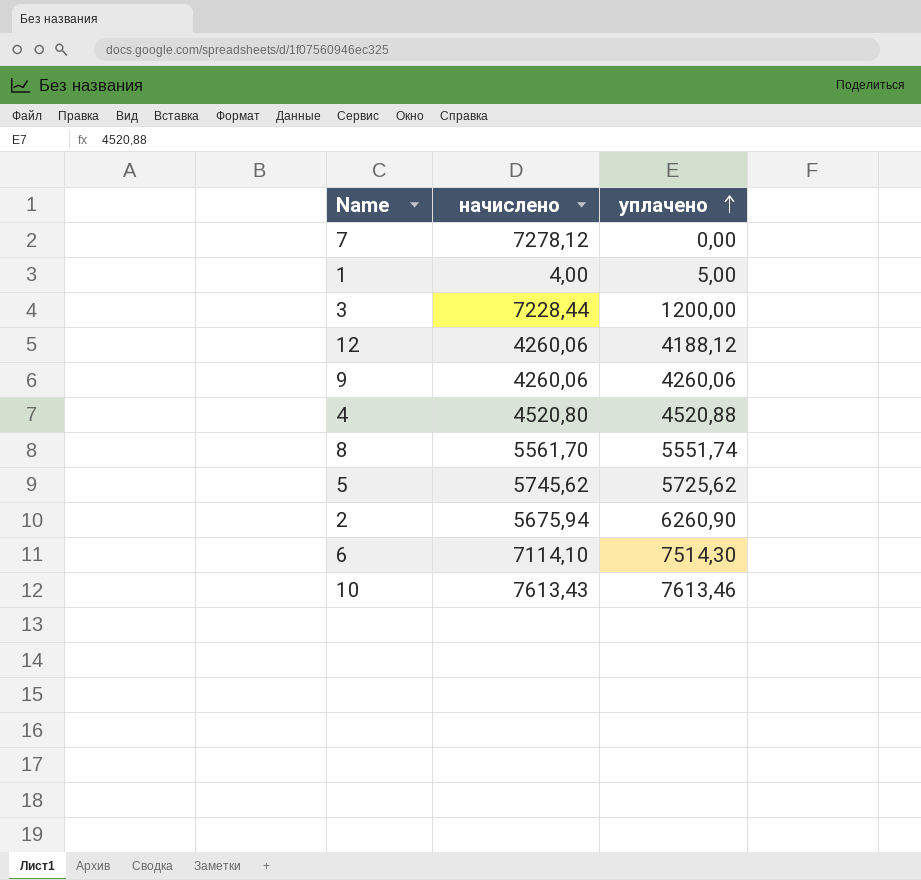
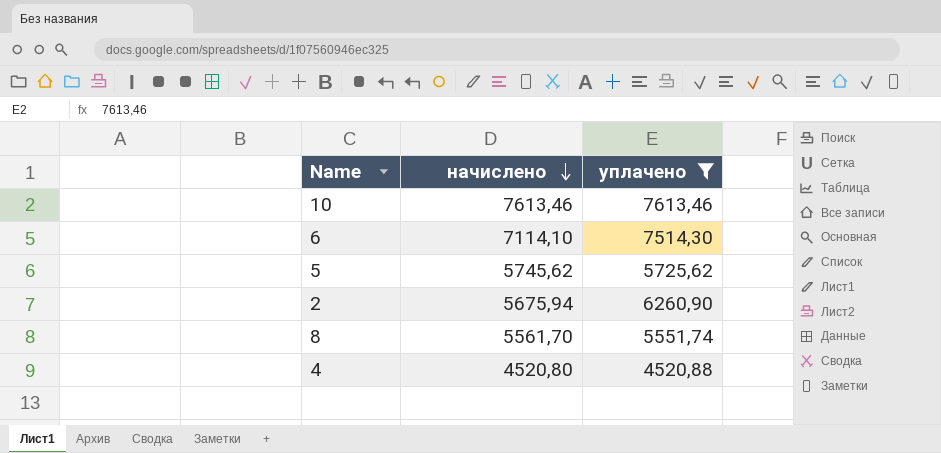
filter: none -> уплачено >= 4520,88
row order: уплачено ascending -> начислено descending
10 | начислено: 7613,43 -> 7613,46

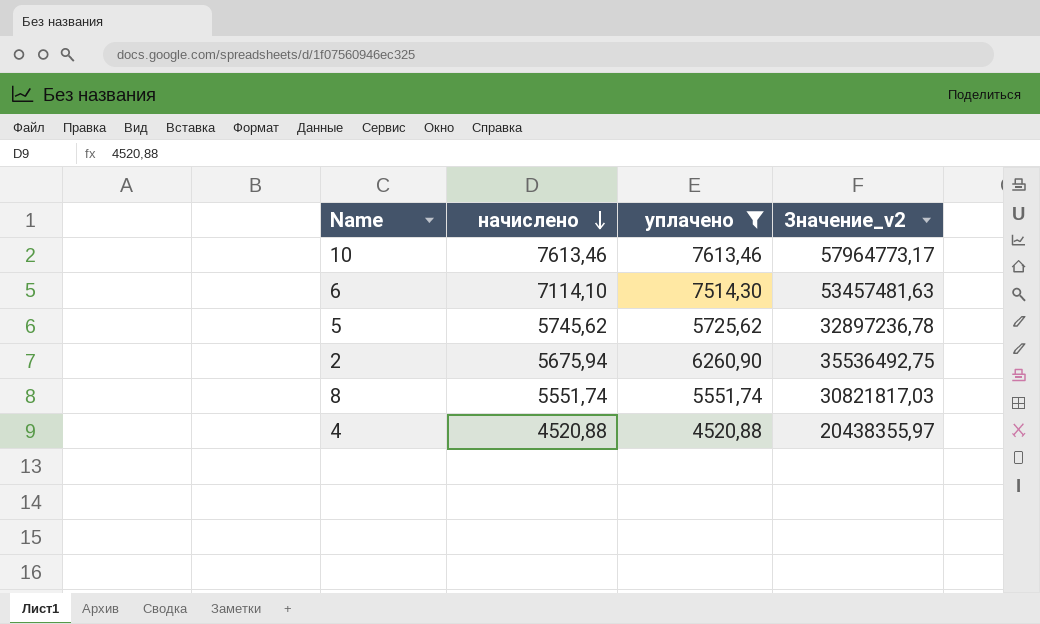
column Значение_v2 | formula: none -> [начислено] * [уплачено]
8 | начислено: 5561,70 -> 5551,74
4 | начислено: 4520,80 -> 4520,88

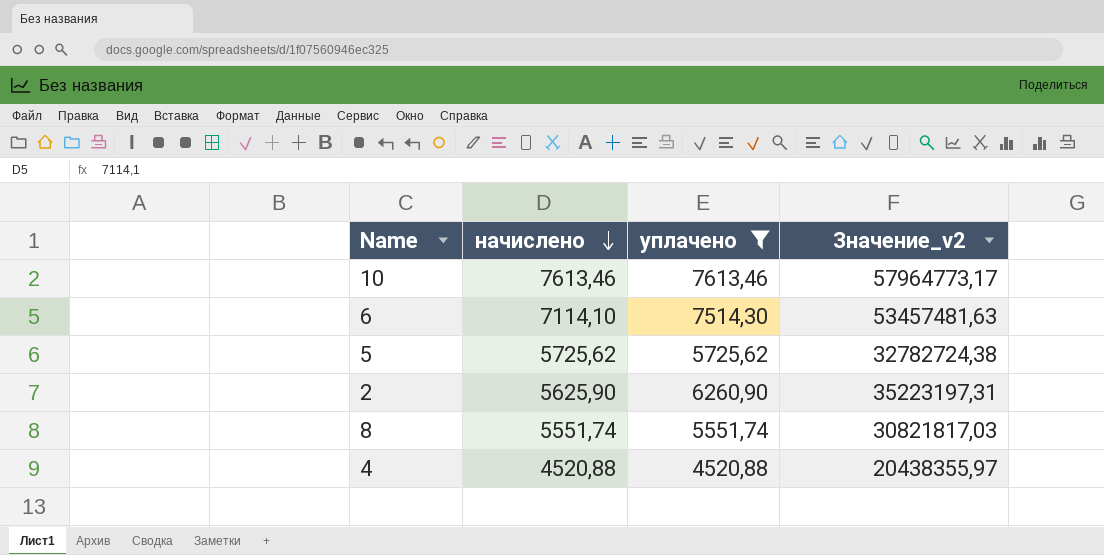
5 | начислено: 5745,62 -> 5725,62
5 | Значение_v2: 32897236,78 -> 32782724,38
2 | начислено: 5675,94 -> 5625,90
2 | Значение_v2: 35536492,75 -> 35223197,31

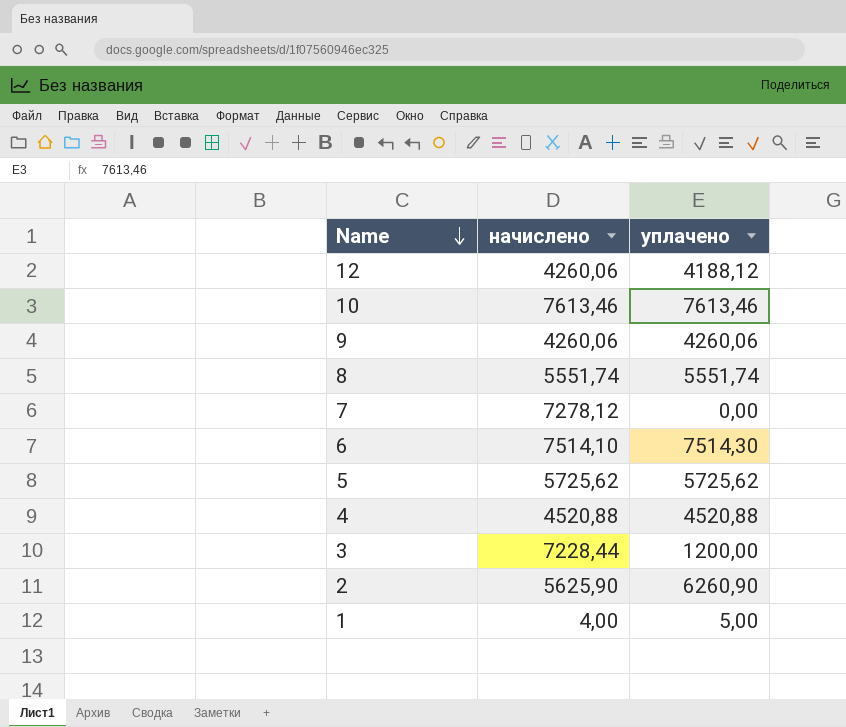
filter: уплачено >= 4520,88 -> none
row order: начислено descending -> Name descending
column Значение_v2 | formula: [начислено] * [уплачено] -> none
6 | начислено: 7114,10 -> 7514,10

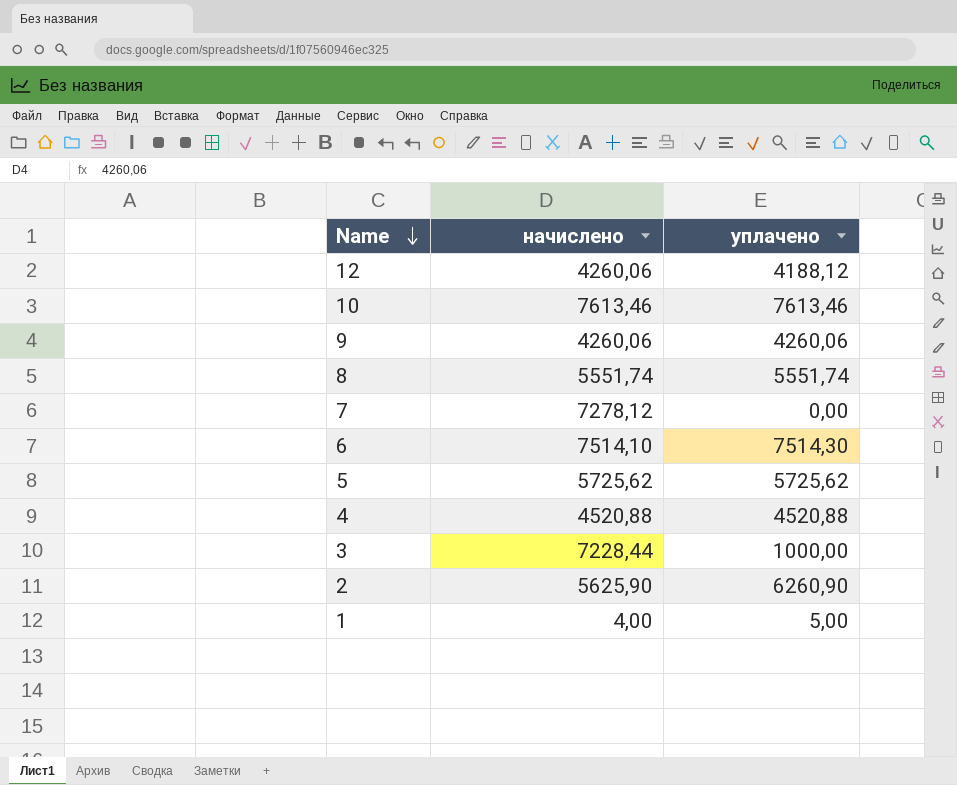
3 | уплачено: 1200,00 -> 1000,00

